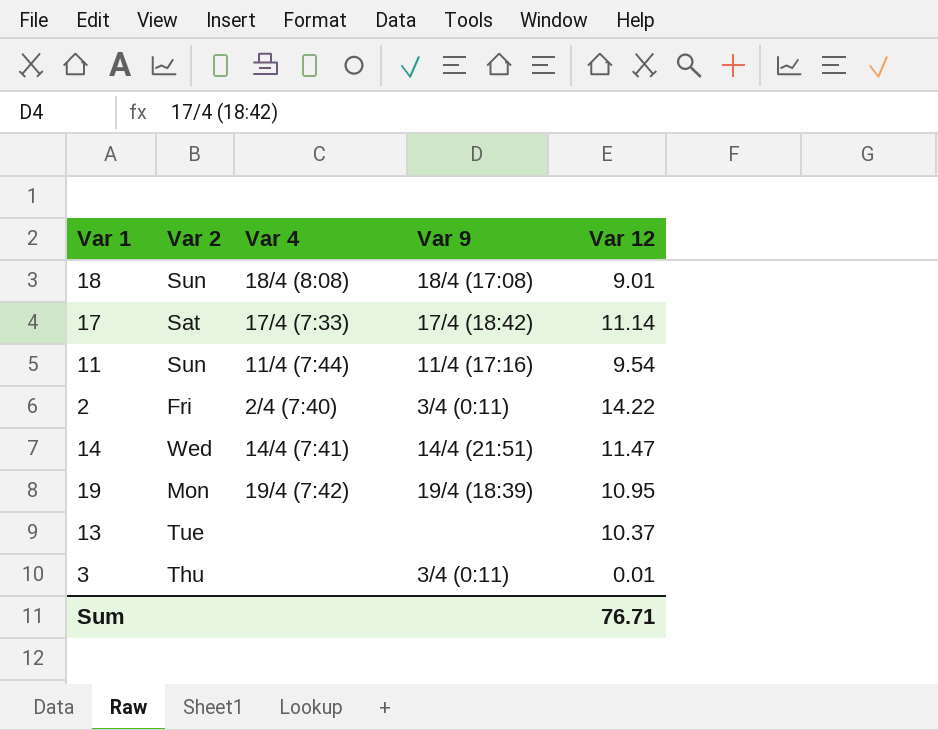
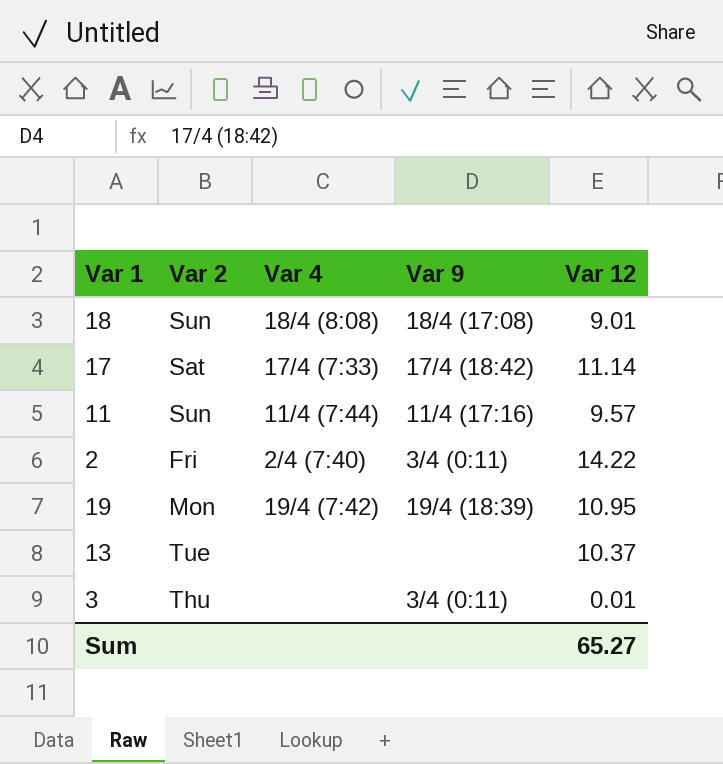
row 14: Wed | 14/4 (7:41) | 14/4 (21:51) | 11.47 -> none
11 | Var 12: 9.54 -> 9.57
Sum | Var 12: 76.71 -> 65.27

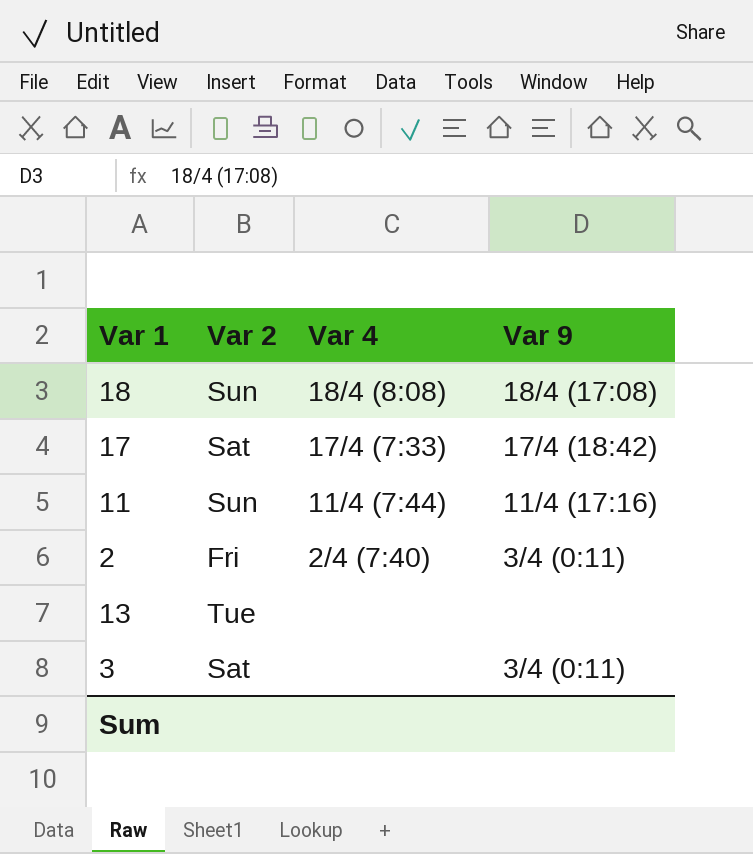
column Var 12 | position: 5 -> none
row 19: Mon | 19/4 (7:42) | 19/4 (18:39) | 10.95 -> none
3 | Var 2: Thu -> Sat

